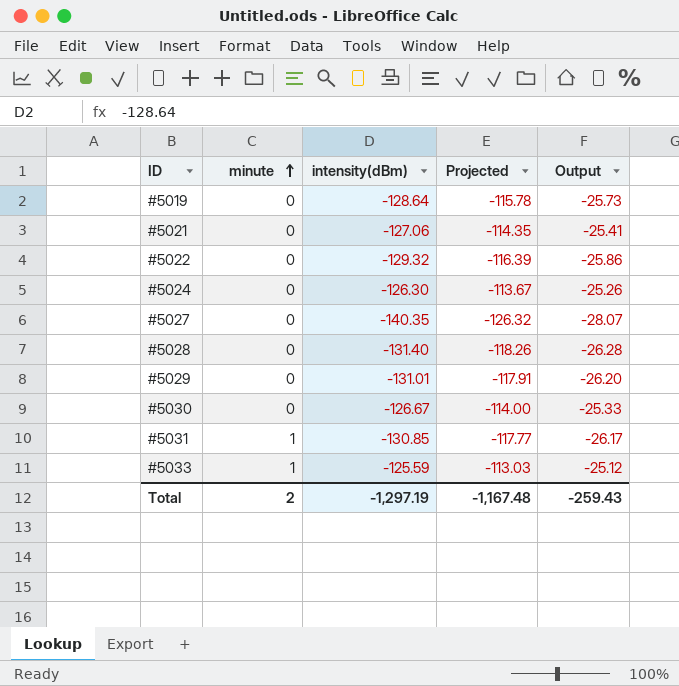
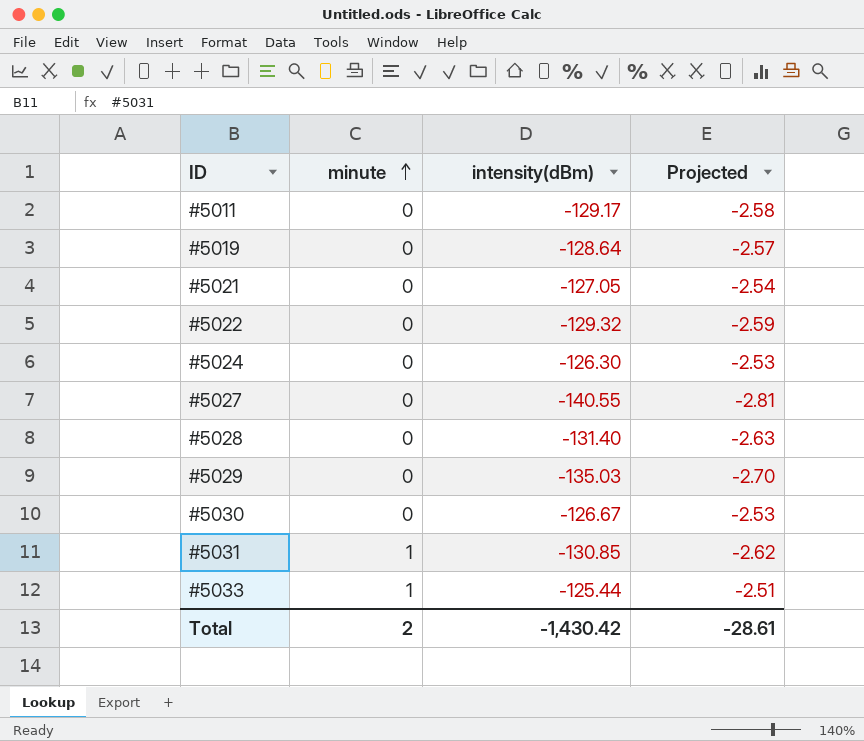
column Output | formula: [intensity(dBm)] * 0.2 -> none
column Projected | formula: [intensity(dBm)] * 0.9 -> [intensity(dBm)] * 0.02
row #5011: none -> 0 | -129.17 | -2.58
#5021 | intensity(dBm): -127.06 -> -127.05
#5027 | intensity(dBm): -140.35 -> -140.55
#5029 | intensity(dBm): -131.01 -> -135.03
#5033 | intensity(dBm): -125.59 -> -125.44
Total | intensity(dBm): -1,297.19 -> -1,430.42
Total | Projected: -1,167.48 -> -28.61

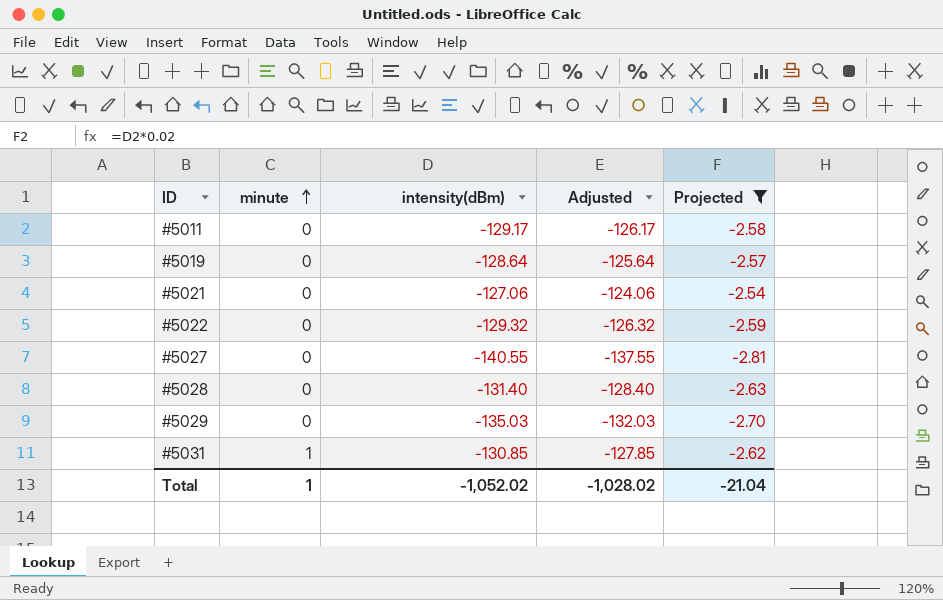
filter: none -> Projected <= -2.54
column Adjusted | formula: none -> [intensity(dBm)] + 3
#5021 | intensity(dBm): -127.05 -> -127.06
Total | minute: 2 -> 1
Total | intensity(dBm): -1,430.42 -> -1,052.02
Total | Projected: -28.61 -> -21.04

